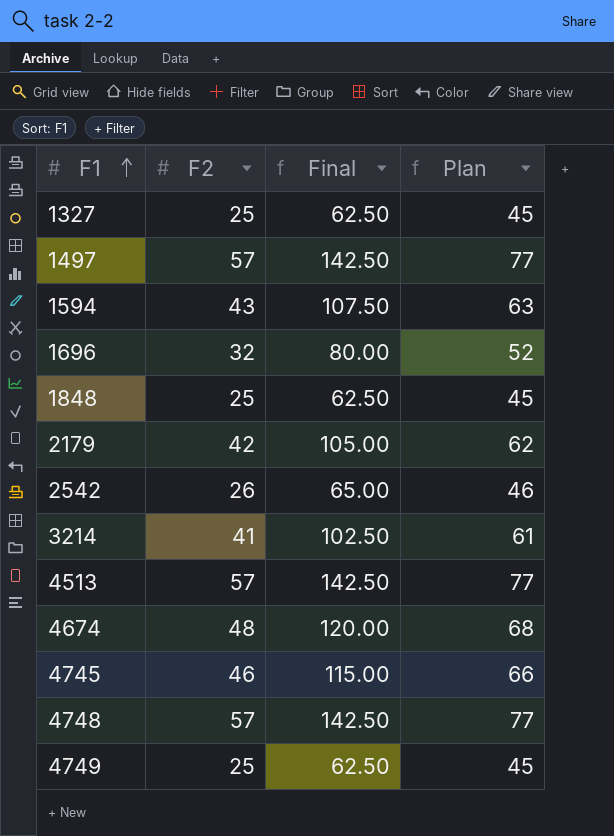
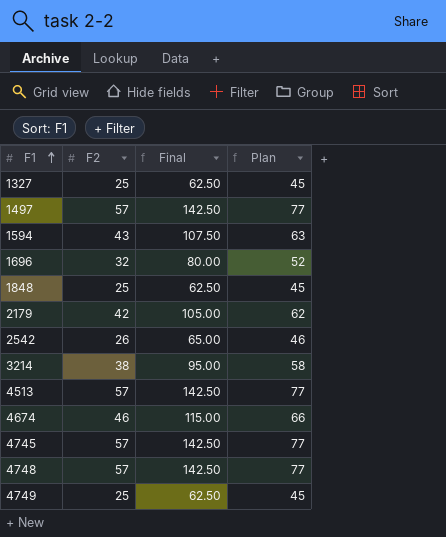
3214 | F2: 41 -> 38
3214 | Final: 102.50 -> 95.00
3214 | Plan: 61 -> 58
4674 | F2: 48 -> 46
4674 | Final: 120.00 -> 115.00
4674 | Plan: 68 -> 66
4745 | F2: 46 -> 57
4745 | Final: 115.00 -> 142.50
4745 | Plan: 66 -> 77

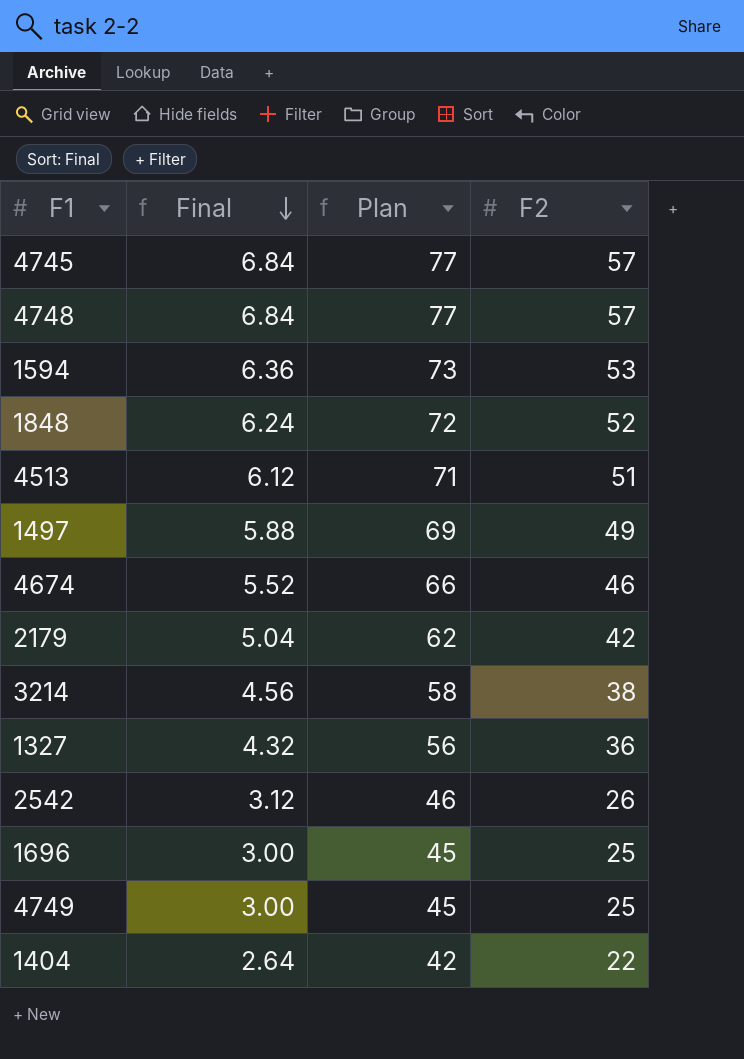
row order: F1 ascending -> Final descending
column Final | formula: [F2] * 2.5 -> [F2] * 0.12
column F2 | position: 2 -> 4
1594 | Plan: 63 -> 73
1594 | F2: 43 -> 53
1848 | Plan: 45 -> 72
1848 | F2: 25 -> 52
4513 | Plan: 77 -> 71
4513 | F2: 57 -> 51
1497 | Plan: 77 -> 69
1497 | F2: 57 -> 49
1327 | Plan: 45 -> 56
1327 | F2: 25 -> 36
1696 | Plan: 52 -> 45
1696 | F2: 32 -> 25
row 1404: none -> 2.64 | 42 | 22

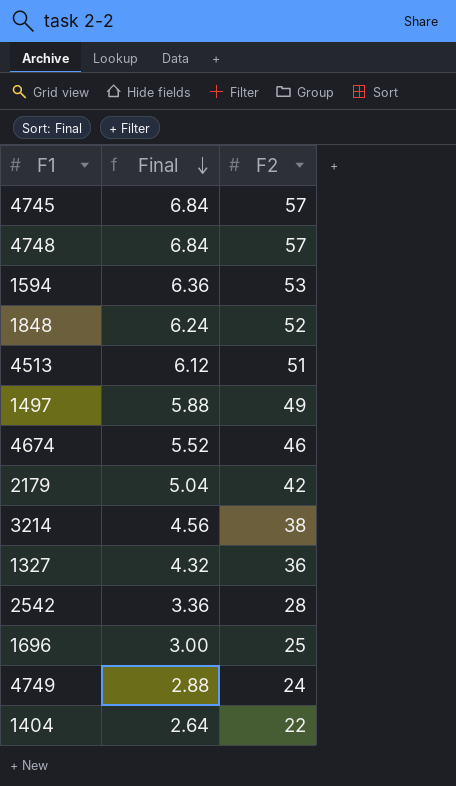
column Plan | formula: [F2] + 20 -> none
2542 | Final: 3.12 -> 3.36
2542 | F2: 26 -> 28
4749 | Final: 3.00 -> 2.88
4749 | F2: 25 -> 24

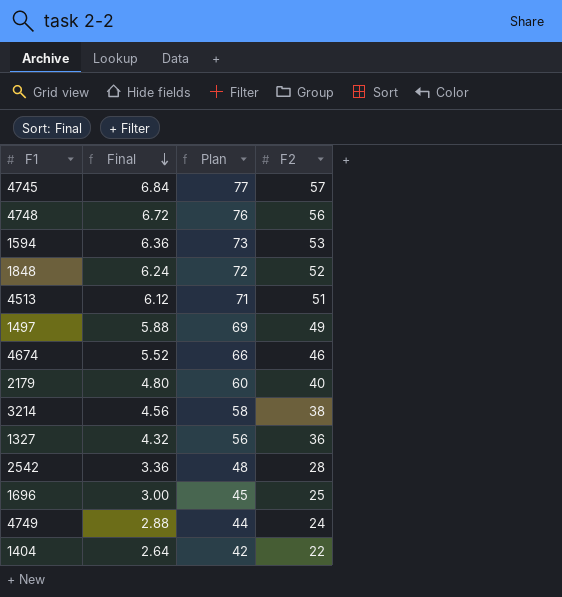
column Plan | formula: none -> [F2] + 20
4748 | Final: 6.84 -> 6.72
4748 | F2: 57 -> 56
2179 | Final: 5.04 -> 4.80
2179 | F2: 42 -> 40

